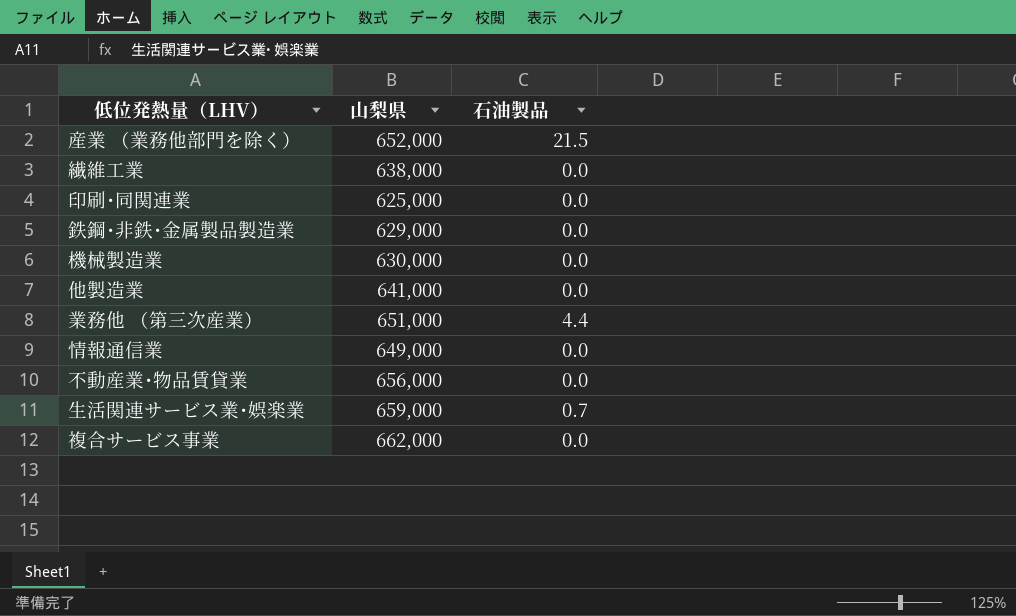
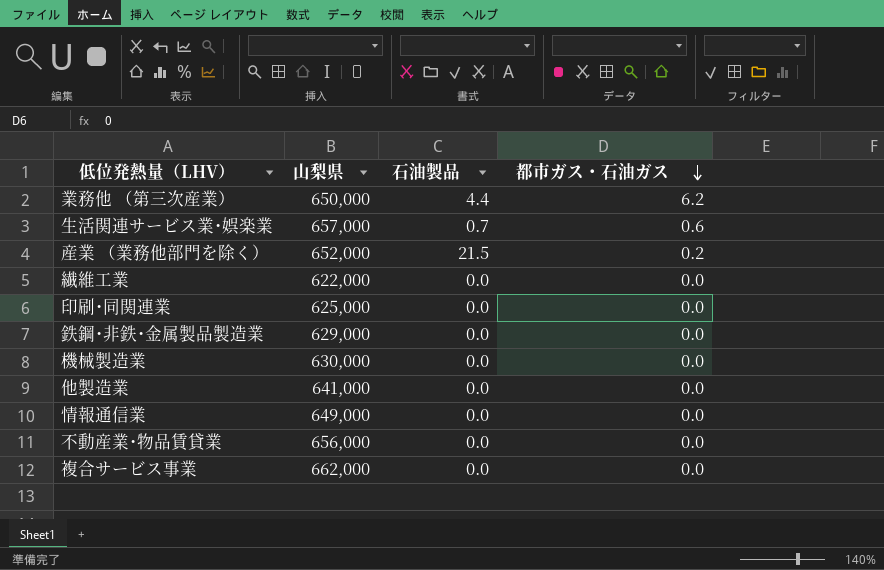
row order: none -> 都市ガス・石油ガス descending
column 都市ガス・石油ガス | position: none -> 4
業務他 （第三次産業） | 山梨県: 651,000 -> 650,000
生活関連サービス業･娯楽業 | 山梨県: 659,000 -> 657,000
繊維工業 | 山梨県: 638,000 -> 622,000

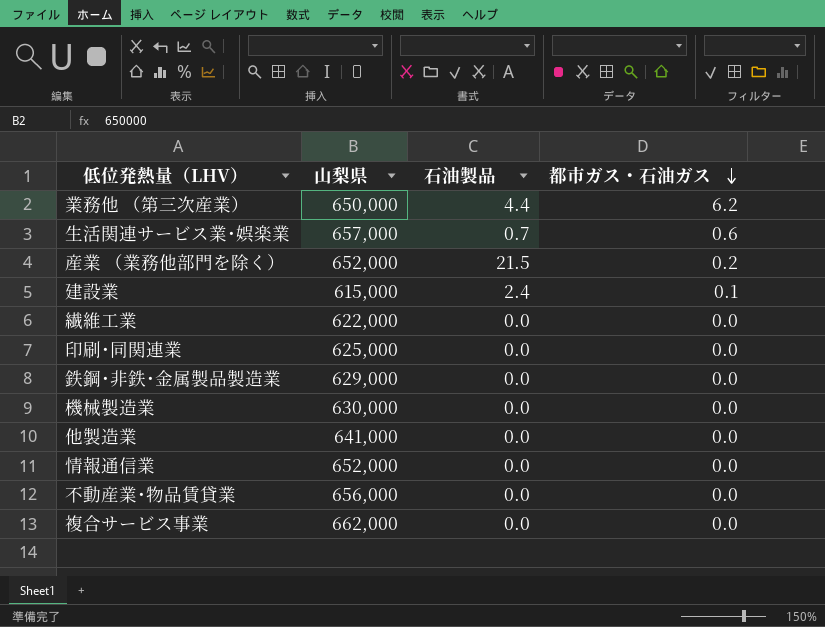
row 建設業: none -> 615,000 | 2.4 | 0.1
情報通信業 | 山梨県: 649,000 -> 652,000

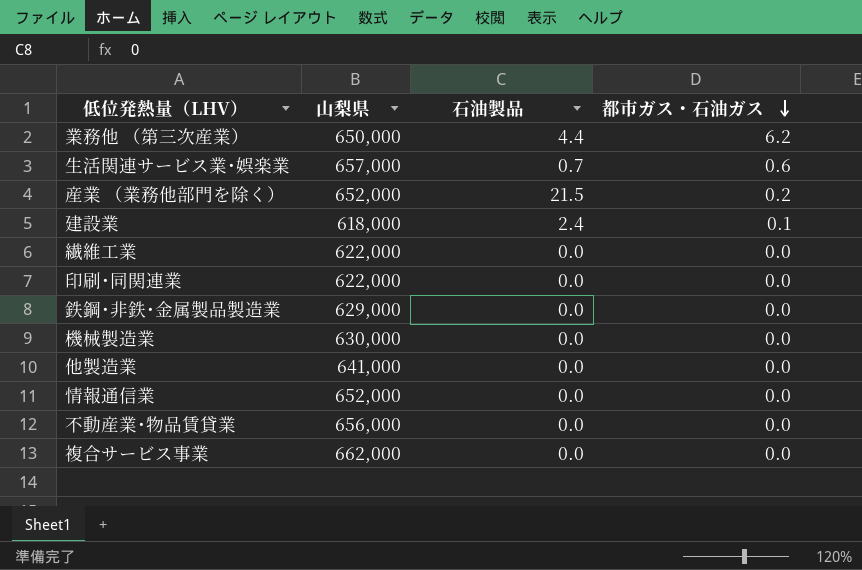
建設業 | 山梨県: 615,000 -> 618,000
印刷･同関連業 | 山梨県: 625,000 -> 622,000

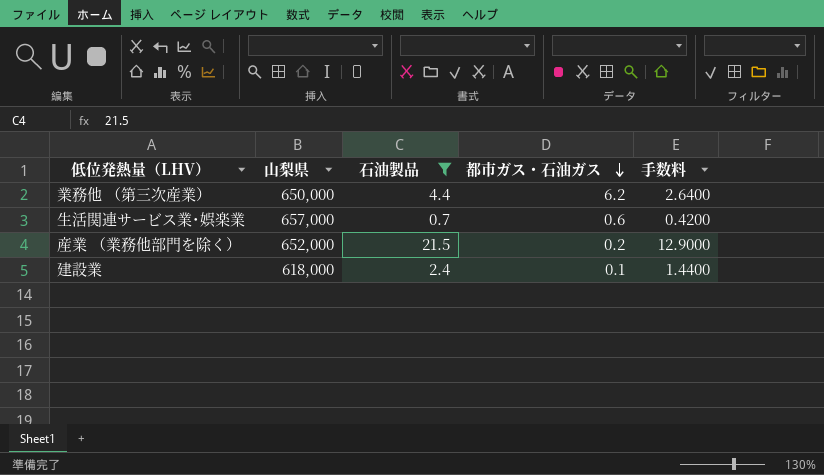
filter: none -> 石油製品 != 0.0
column 手数料 | formula: none -> [石油製品] * 0.6

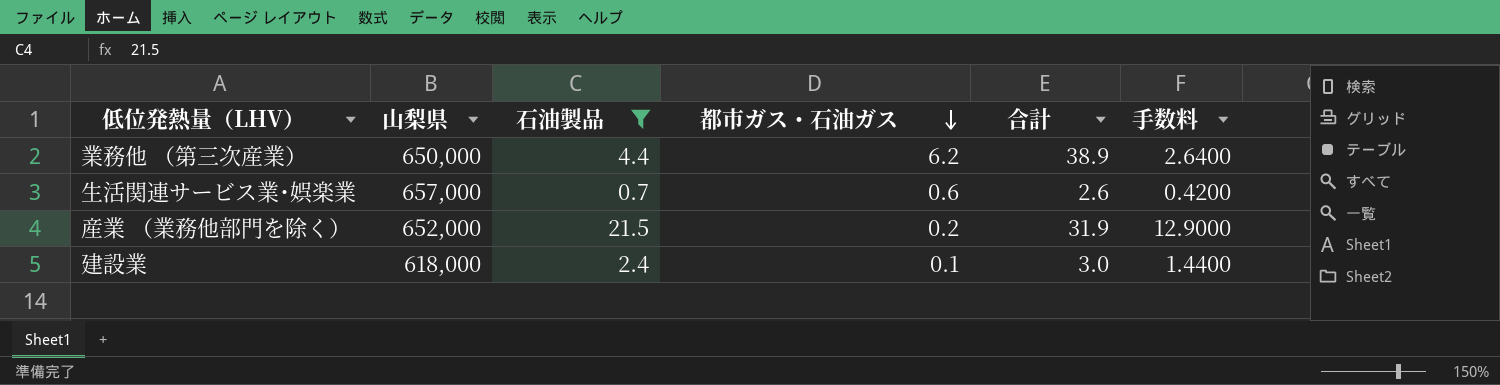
column 合計 | position: none -> 5

